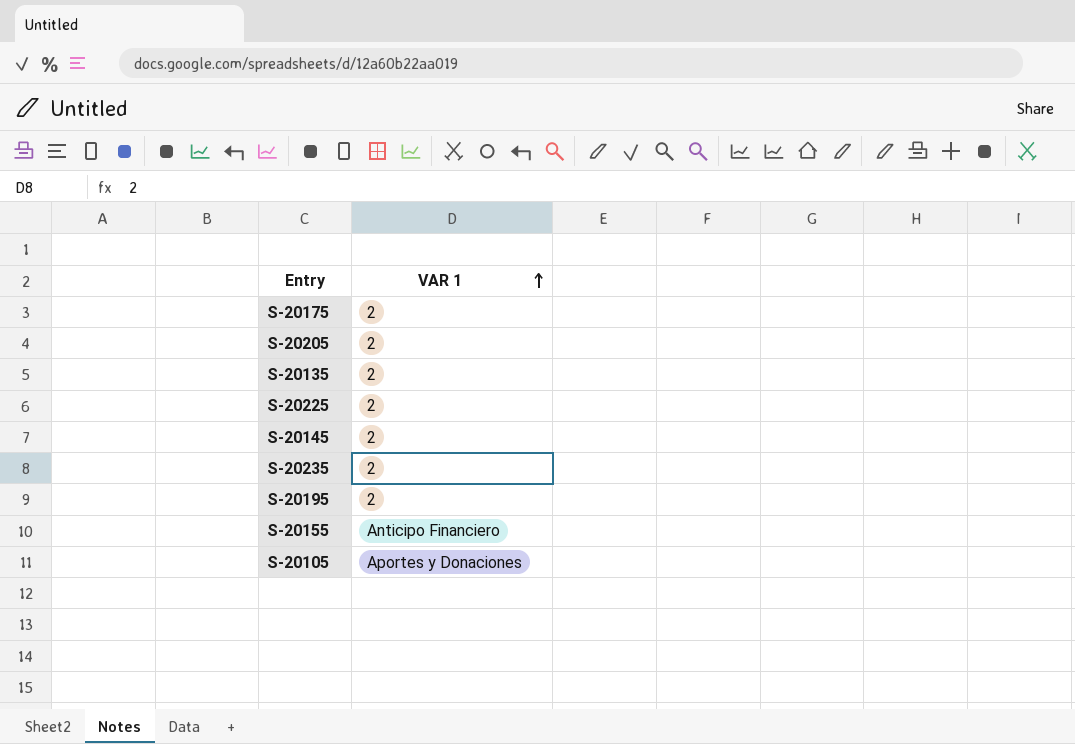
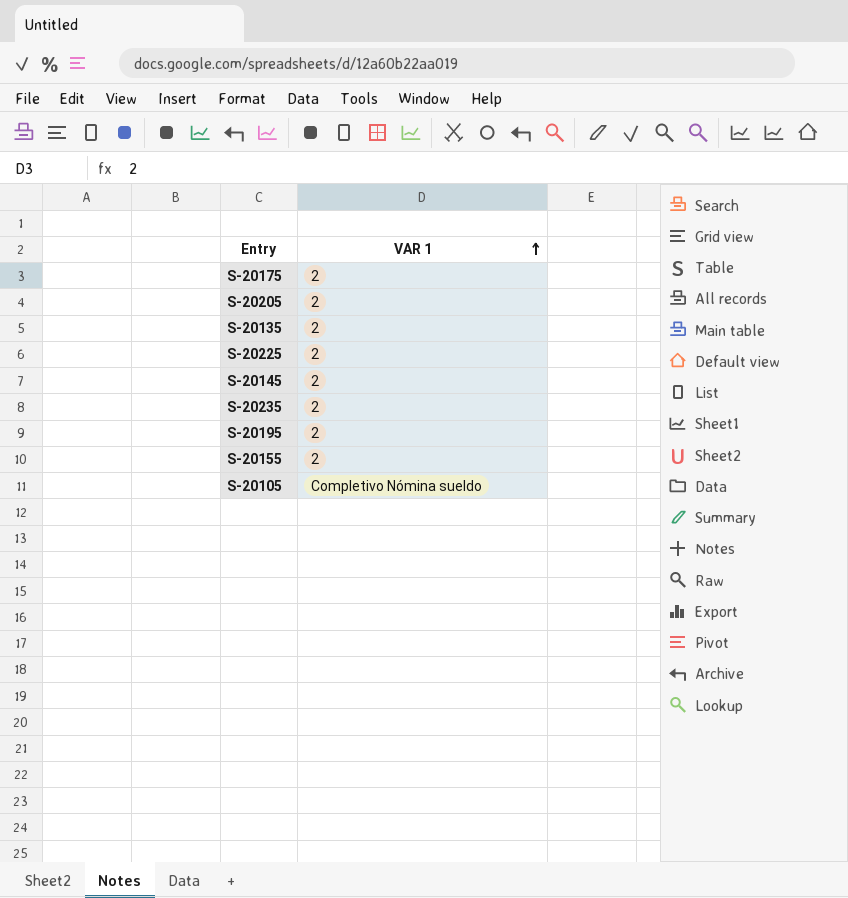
S-20155 | VAR 1: Anticipo Financiero -> 2
S-20105 | VAR 1: Aportes y Donaciones -> Completivo Nómina sueldo

